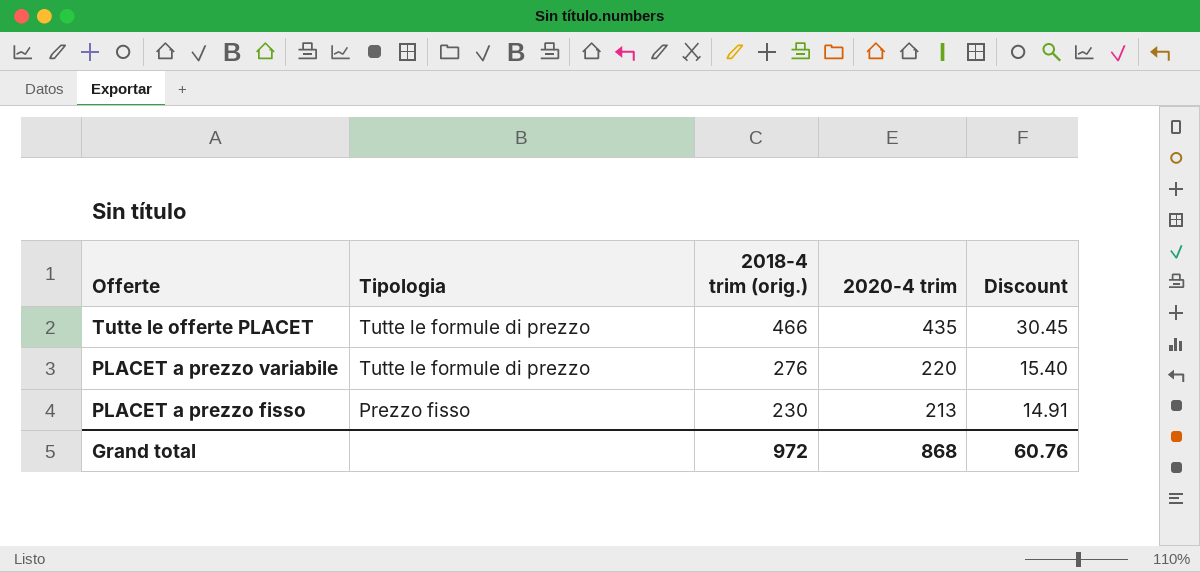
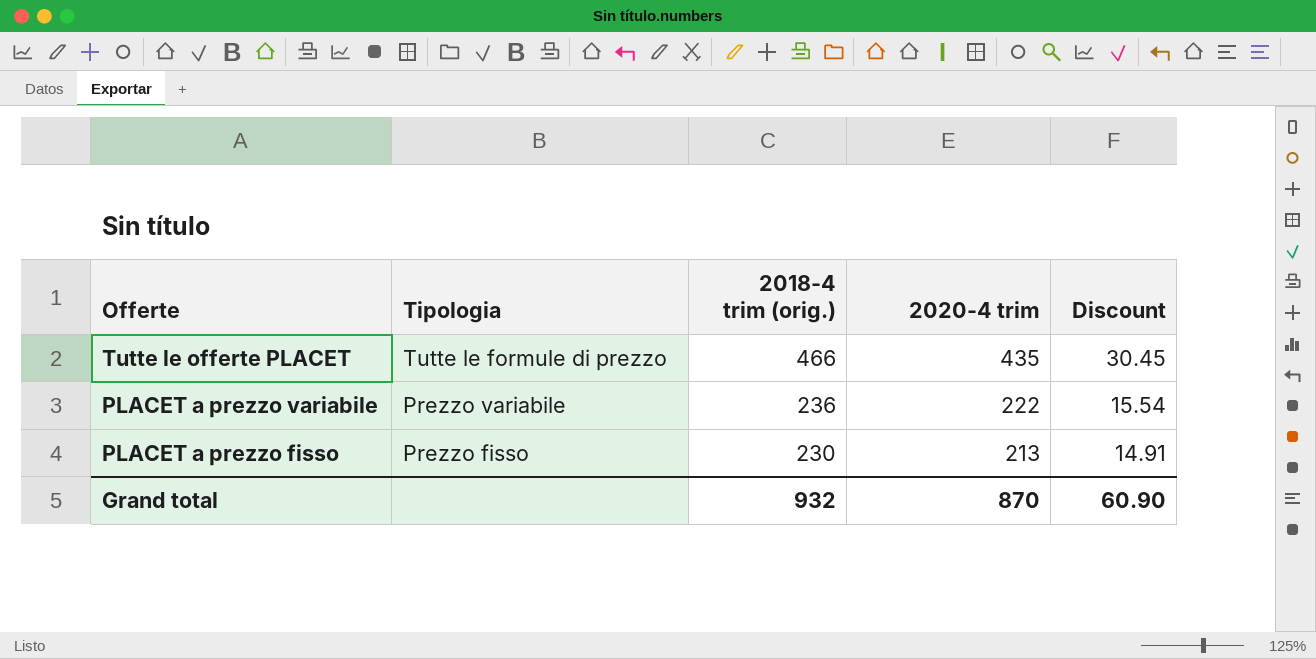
PLACET a prezzo variabile | Tipologia: Tutte le formule di prezzo -> Prezzo variabile
PLACET a prezzo variabile | 2018-4 trim (orig.): 276 -> 236
PLACET a prezzo variabile | 2020-4 trim: 220 -> 222
PLACET a prezzo variabile | Discount: 15.40 -> 15.54
Grand total | 2018-4 trim (orig.): 972 -> 932
Grand total | 2020-4 trim: 868 -> 870
Grand total | Discount: 60.76 -> 60.90

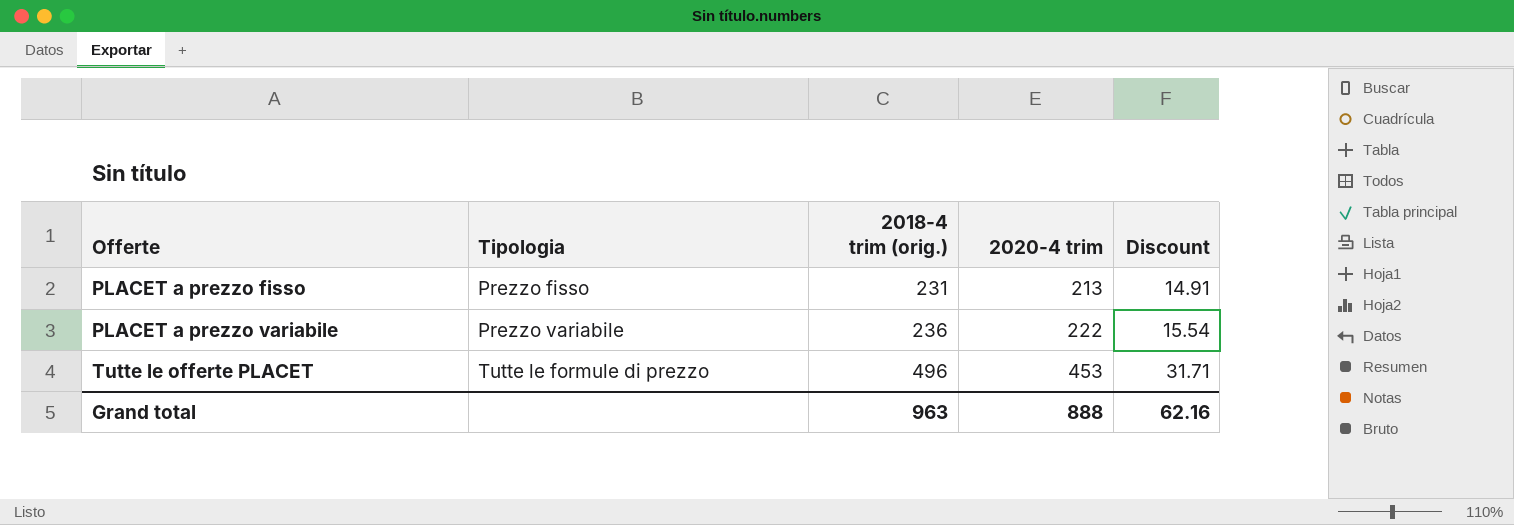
row order: Offerte descending -> Offerte ascending
PLACET a prezzo fisso | 2018-4 trim (orig.): 230 -> 231
Tutte le offerte PLACET | 2018-4 trim (orig.): 466 -> 496
Tutte le offerte PLACET | 2020-4 trim: 435 -> 453
Tutte le offerte PLACET | Discount: 30.45 -> 31.71
Grand total | 2018-4 trim (orig.): 932 -> 963
Grand total | 2020-4 trim: 870 -> 888
Grand total | Discount: 60.90 -> 62.16

